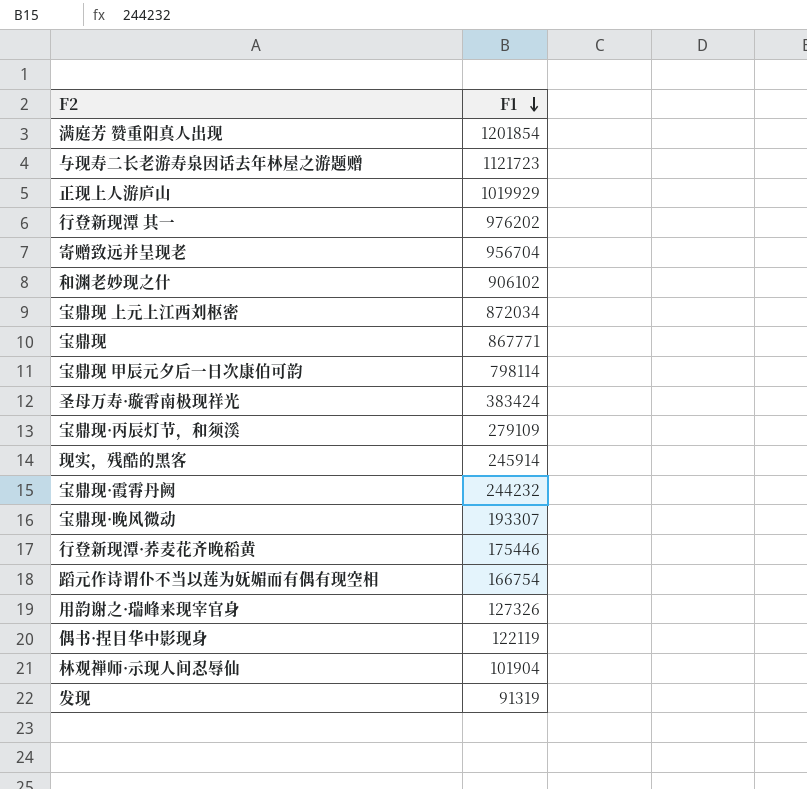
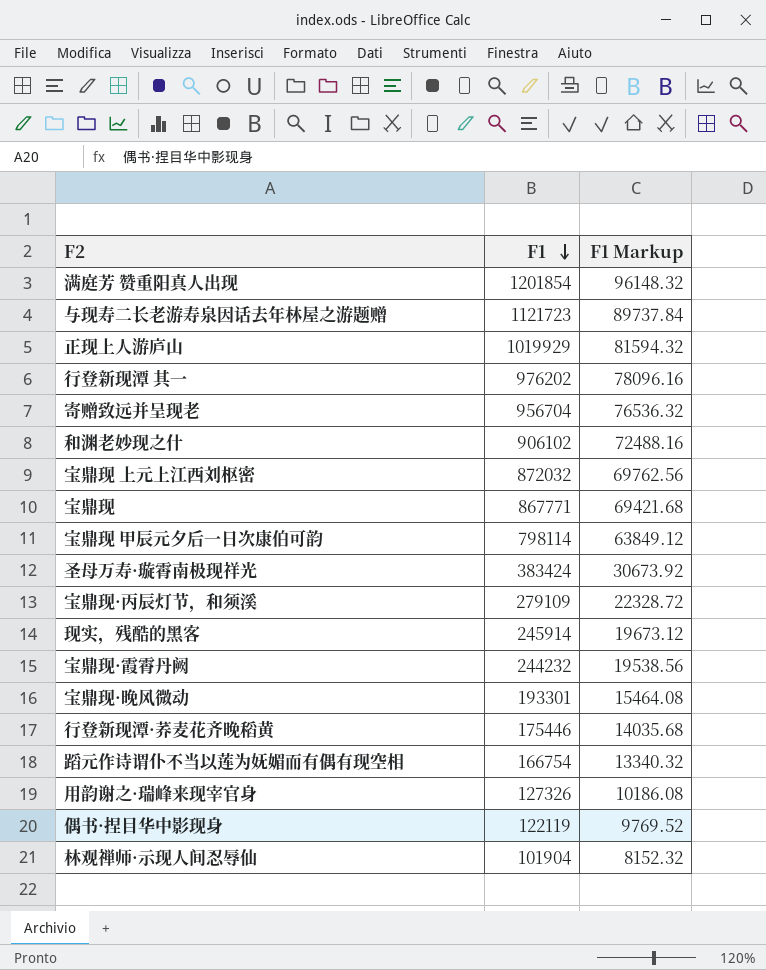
column F1 Markup | formula: none -> [F1] * 0.08
row 发现: 91319 -> none
宝鼎现 上元上江西刘枢密 | F1: 872034 -> 872032
宝鼎现·晚风微动 | F1: 193307 -> 193301

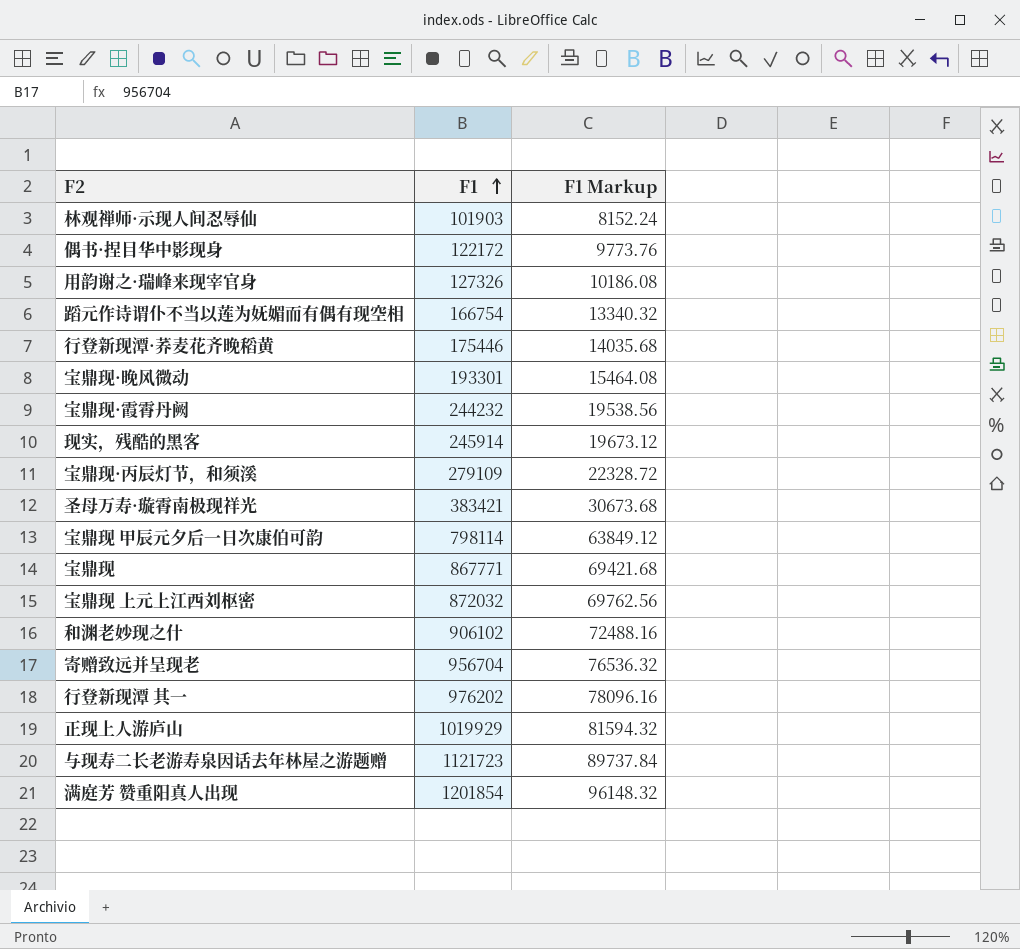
row order: F1 descending -> F1 ascending
林观禅师·示现人间忍辱仙 | F1: 101904 -> 101903
林观禅师·示现人间忍辱仙 | F1 Markup: 8152.32 -> 8152.24
偶书·捏目华中影现身 | F1: 122119 -> 122172
偶书·捏目华中影现身 | F1 Markup: 9769.52 -> 9773.76
圣母万寿·璇霄南极现祥光 | F1: 383424 -> 383421
圣母万寿·璇霄南极现祥光 | F1 Markup: 30673.92 -> 30673.68

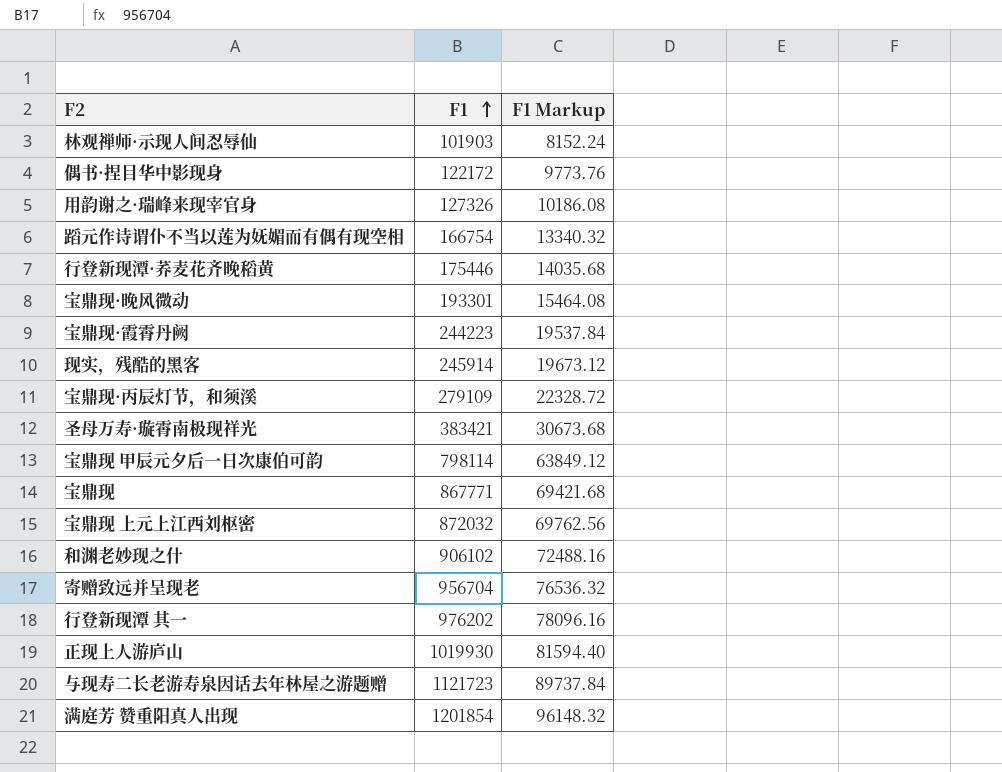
宝鼎现·霞霄丹阙 | F1: 244232 -> 244223
宝鼎现·霞霄丹阙 | F1 Markup: 19538.56 -> 19537.84
正现上人游庐山 | F1: 1019929 -> 1019930
正现上人游庐山 | F1 Markup: 81594.32 -> 81594.40

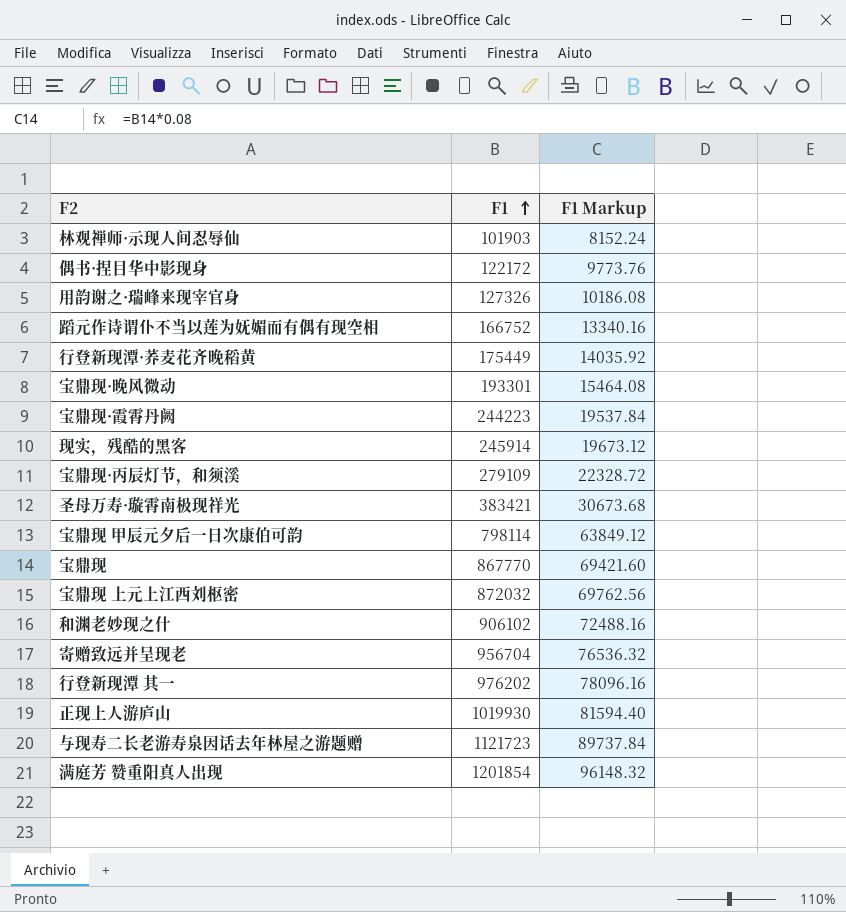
蹈元作诗谓仆不当以莲为妩媚而有偶有现空相 | F1: 166754 -> 166752
蹈元作诗谓仆不当以莲为妩媚而有偶有现空相 | F1 Markup: 13340.32 -> 13340.16
行登新现潭·荞麦花齐晚稻黄 | F1: 175446 -> 175449
行登新现潭·荞麦花齐晚稻黄 | F1 Markup: 14035.68 -> 14035.92
宝鼎现 | F1: 867771 -> 867770
宝鼎现 | F1 Markup: 69421.68 -> 69421.60

